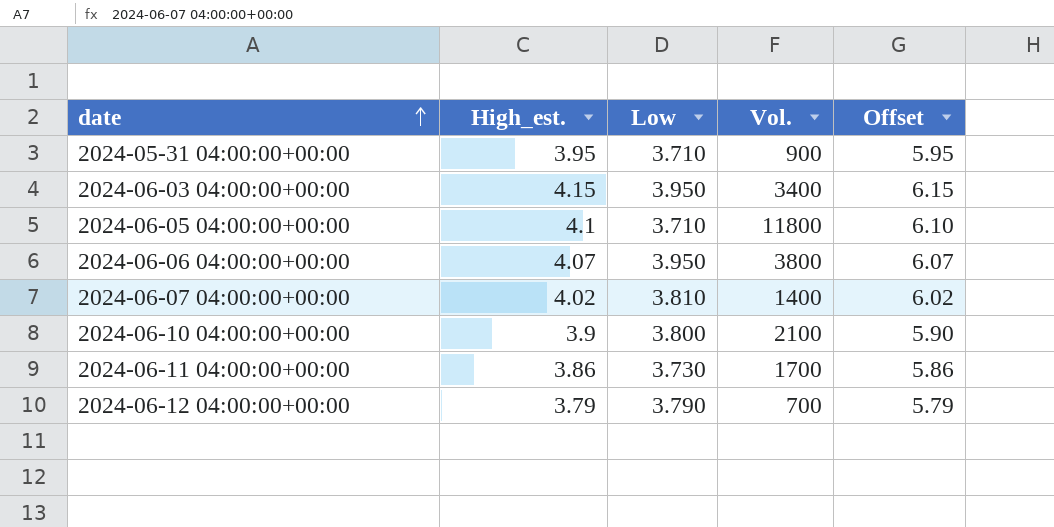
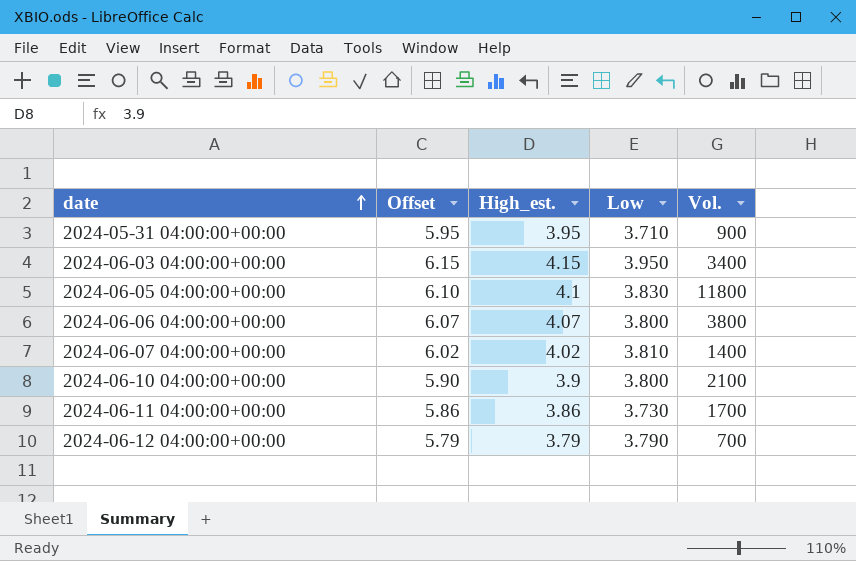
column Offset | position: 5 -> 2
2024-06-05 04:00:00+00:00 | Low: 3.710 -> 3.830
2024-06-06 04:00:00+00:00 | Low: 3.950 -> 3.800

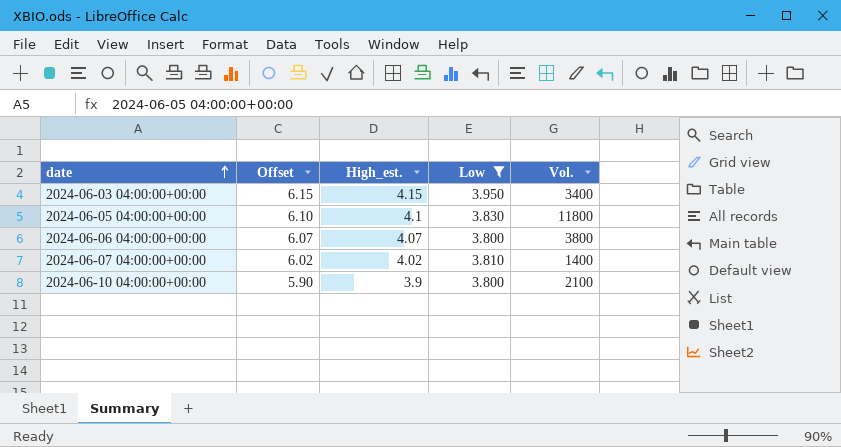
filter: none -> Low >= 3.800

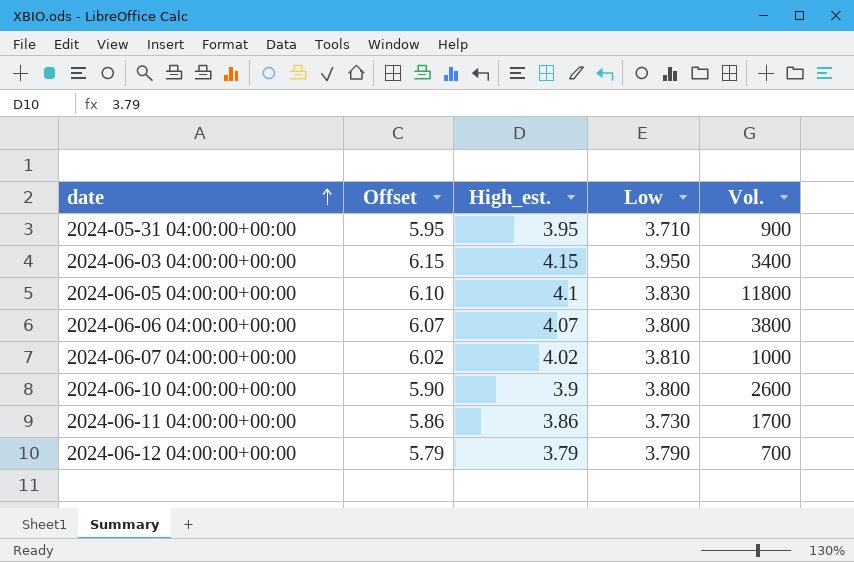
filter: Low >= 3.800 -> none
2024-06-07 04:00:00+00:00 | Vol.: 1400 -> 1000
2024-06-10 04:00:00+00:00 | Vol.: 2100 -> 2600

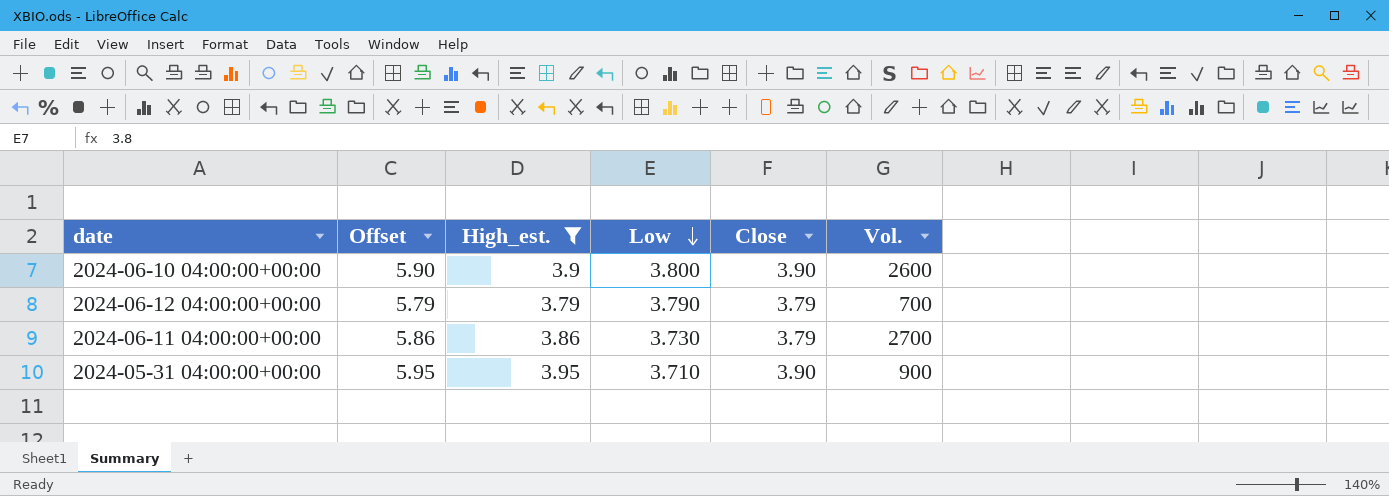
filter: none -> High_est. <= 3.95
row order: date ascending -> Low descending
column Close | position: none -> 5
2024-06-11 04:00:00+00:00 | Vol.: 1700 -> 2700

